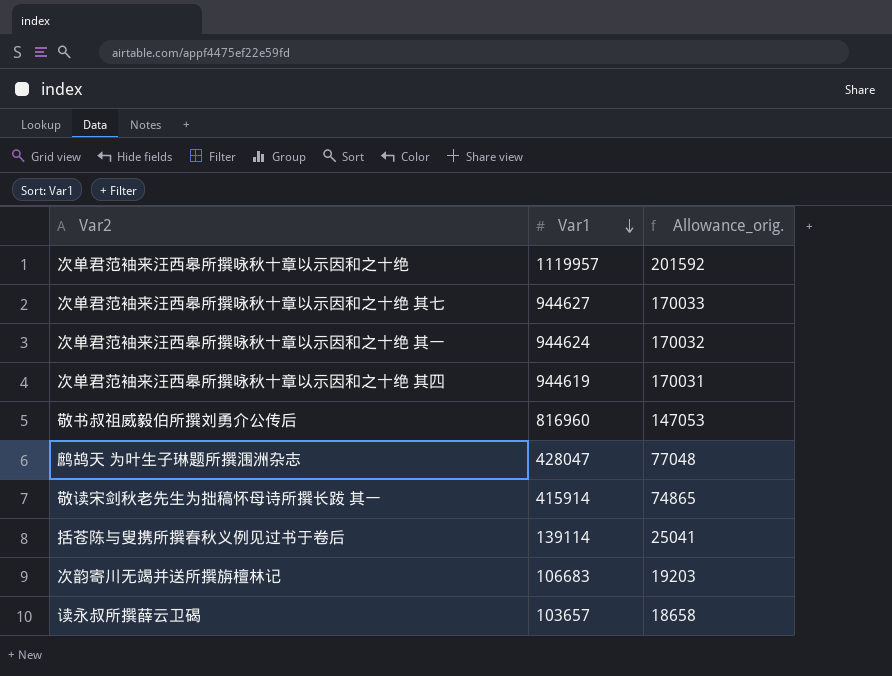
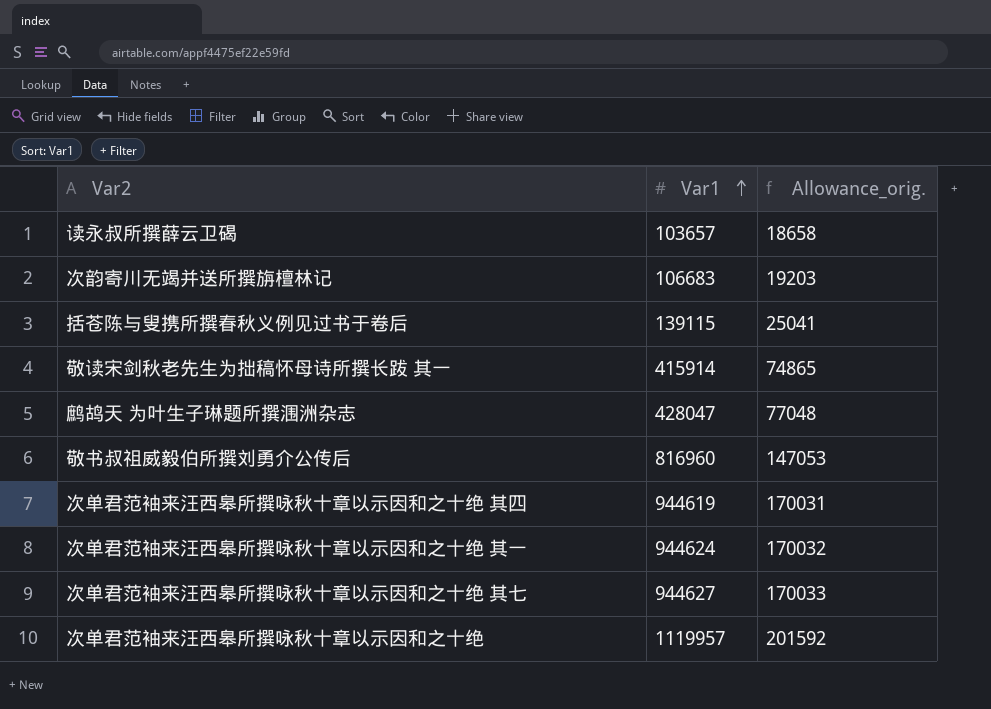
row order: Var1 descending -> Var1 ascending
括苍陈与叟携所撰春秋义例见过书于卷后 | Var1: 139114 -> 139115

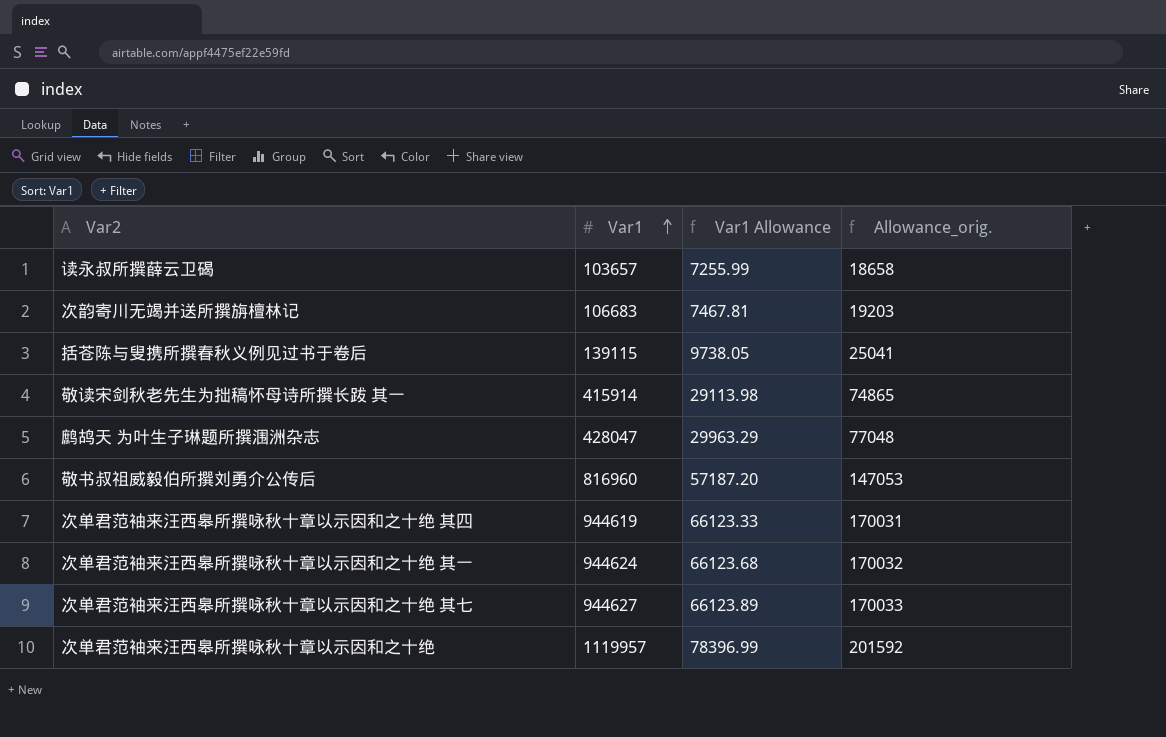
column Var1 Allowance | formula: none -> [Var1] * 0.07

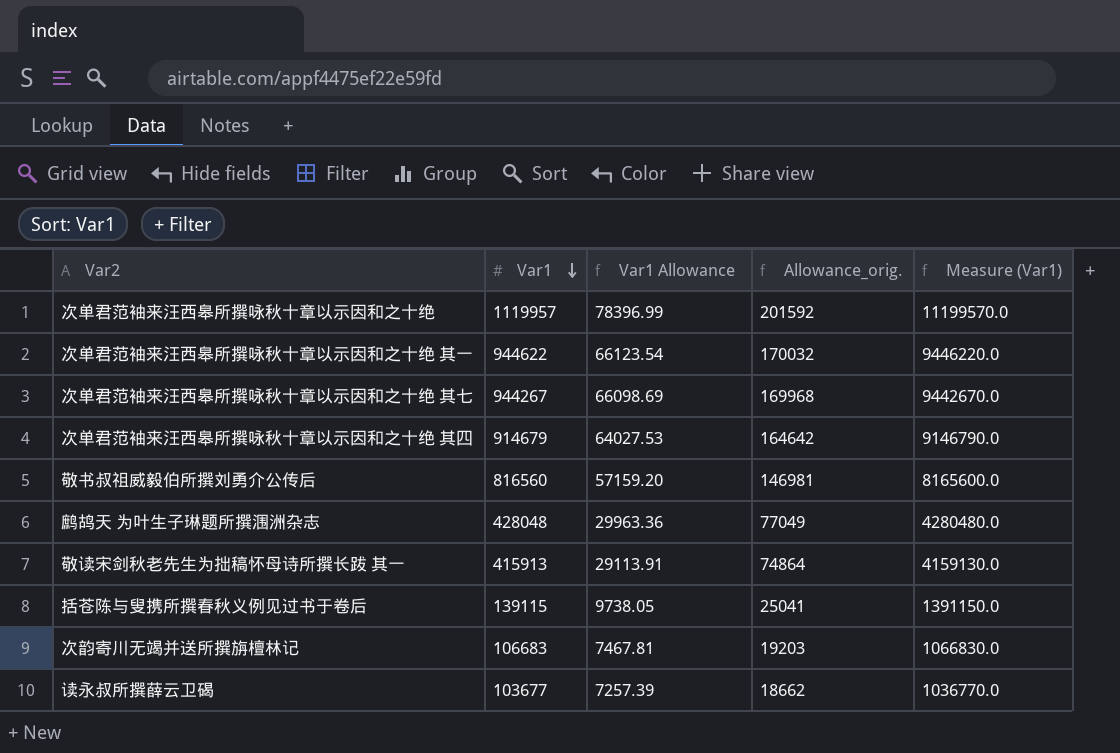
row order: Var1 ascending -> Var1 descending
column Measure (Var1) | formula: none -> [Var1] * 10
次单君范袖来汪西皋所撰咏秋十章以示因和之十绝 其一 | Var1: 944624 -> 944622
次单君范袖来汪西皋所撰咏秋十章以示因和之十绝 其一 | Var1 Allowance: 66123.68 -> 66123.54
次单君范袖来汪西皋所撰咏秋十章以示因和之十绝 其七 | Var1: 944627 -> 944267
次单君范袖来汪西皋所撰咏秋十章以示因和之十绝 其七 | Var1 Allowance: 66123.89 -> 66098.69
次单君范袖来汪西皋所撰咏秋十章以示因和之十绝 其七 | Allowance_orig.: 170033 -> 169968
次单君范袖来汪西皋所撰咏秋十章以示因和之十绝 其四 | Var1: 944619 -> 914679
次单君范袖来汪西皋所撰咏秋十章以示因和之十绝 其四 | Var1 Allowance: 66123.33 -> 64027.53
次单君范袖来汪西皋所撰咏秋十章以示因和之十绝 其四 | Allowance_orig.: 170031 -> 164642
敬书叔祖威毅伯所撰刘勇介公传后 | Var1: 816960 -> 816560
敬书叔祖威毅伯所撰刘勇介公传后 | Var1 Allowance: 57187.20 -> 57159.20
敬书叔祖威毅伯所撰刘勇介公传后 | Allowance_orig.: 147053 -> 146981
鹧鸪天 为叶生子琳题所撰涠洲杂志 | Var1: 428047 -> 428048
鹧鸪天 为叶生子琳题所撰涠洲杂志 | Var1 Allowance: 29963.29 -> 29963.36
鹧鸪天 为叶生子琳题所撰涠洲杂志 | Allowance_orig.: 77048 -> 77049
敬读宋剑秋老先生为拙稿怀母诗所撰长跋 其一 | Var1: 415914 -> 415913
敬读宋剑秋老先生为拙稿怀母诗所撰长跋 其一 | Var1 Allowance: 29113.98 -> 29113.91
敬读宋剑秋老先生为拙稿怀母诗所撰长跋 其一 | Allowance_orig.: 74865 -> 74864
读永叔所撰薛云卫碣 | Var1: 103657 -> 103677
读永叔所撰薛云卫碣 | Var1 Allowance: 7255.99 -> 7257.39
读永叔所撰薛云卫碣 | Allowance_orig.: 18658 -> 18662

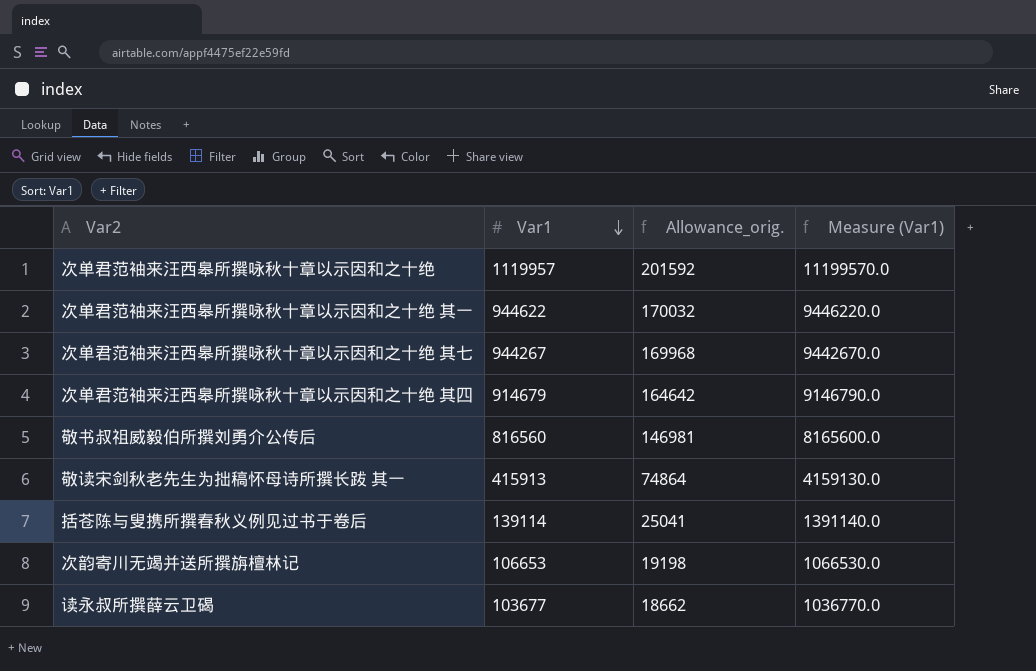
column Var1 Allowance | formula: [Var1] * 0.07 -> none
row 鹧鸪天 为叶生子琳题所撰涠洲杂志: 428048 | 29963.36 | 77049 | 4280480.0 -> none
括苍陈与叟携所撰春秋义例见过书于卷后 | Var1: 139115 -> 139114
括苍陈与叟携所撰春秋义例见过书于卷后 | Measure (Var1): 1391150.0 -> 1391140.0
次韵寄川无竭并送所撰旃檀林记 | Var1: 106683 -> 106653
次韵寄川无竭并送所撰旃檀林记 | Allowance_orig.: 19203 -> 19198
次韵寄川无竭并送所撰旃檀林记 | Measure (Var1): 1066830.0 -> 1066530.0

